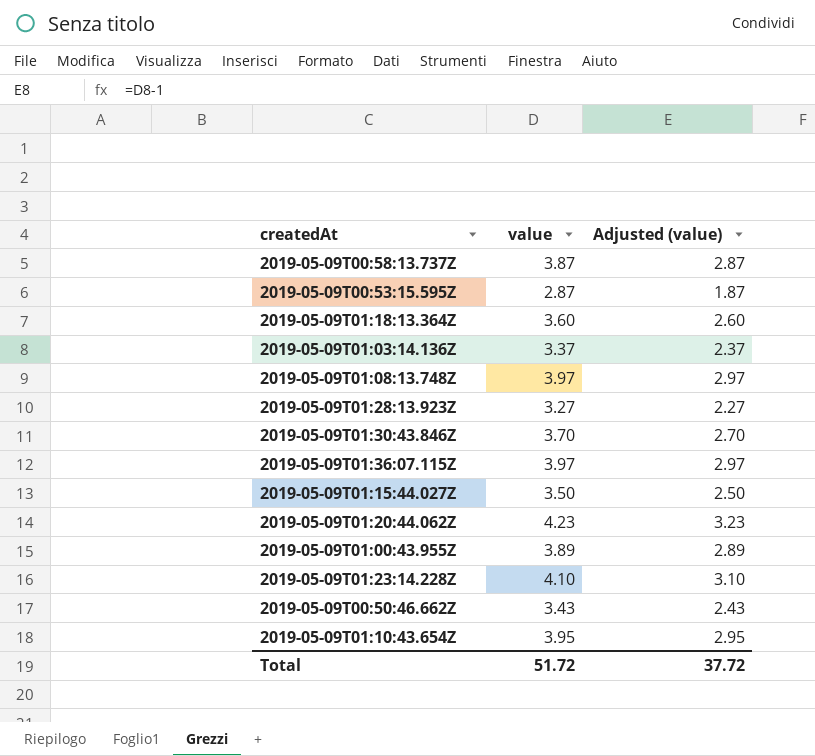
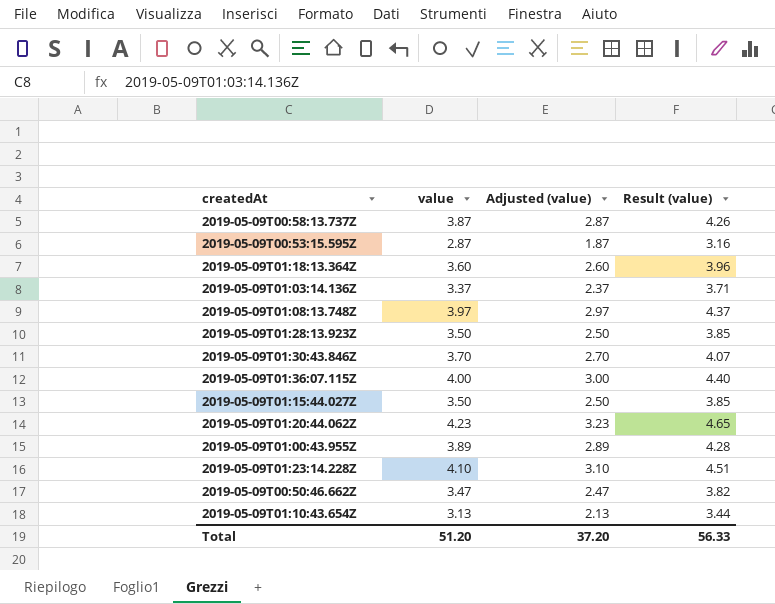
column Result (value) | formula: none -> [value] * 1.1
2019-05-09T01:28:13.923Z | value: 3.27 -> 3.50
2019-05-09T01:28:13.923Z | Adjusted (value): 2.27 -> 2.50
2019-05-09T01:36:07.115Z | value: 3.97 -> 4.00
2019-05-09T01:36:07.115Z | Adjusted (value): 2.97 -> 3.00
2019-05-09T00:50:46.662Z | value: 3.43 -> 3.47
2019-05-09T00:50:46.662Z | Adjusted (value): 2.43 -> 2.47
2019-05-09T01:10:43.654Z | value: 3.95 -> 3.13
2019-05-09T01:10:43.654Z | Adjusted (value): 2.95 -> 2.13
Total | value: 51.72 -> 51.20
Total | Adjusted (value): 37.72 -> 37.20

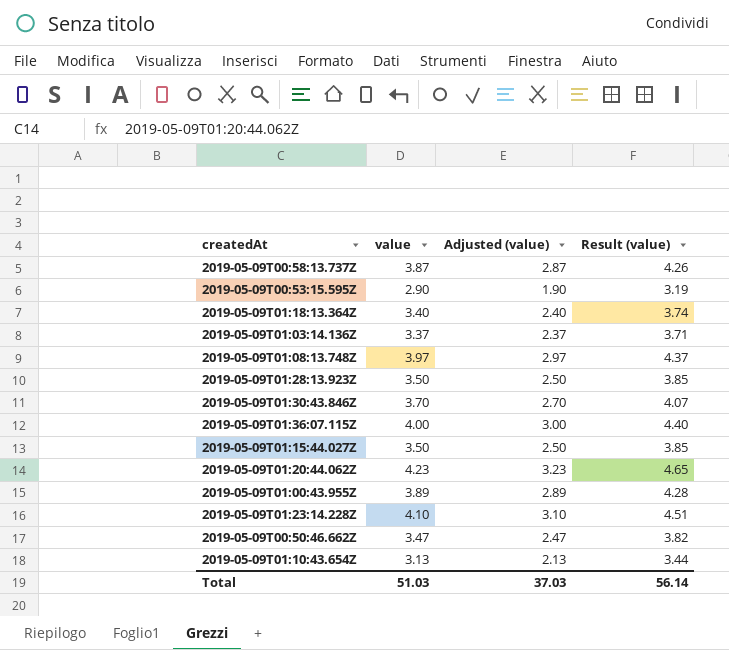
2019-05-09T00:53:15.595Z | value: 2.87 -> 2.90
2019-05-09T00:53:15.595Z | Adjusted (value): 1.87 -> 1.90
2019-05-09T00:53:15.595Z | Result (value): 3.16 -> 3.19
2019-05-09T01:18:13.364Z | value: 3.60 -> 3.40
2019-05-09T01:18:13.364Z | Adjusted (value): 2.60 -> 2.40
2019-05-09T01:18:13.364Z | Result (value): 3.96 -> 3.74
Total | value: 51.20 -> 51.03
Total | Adjusted (value): 37.20 -> 37.03
Total | Result (value): 56.33 -> 56.14

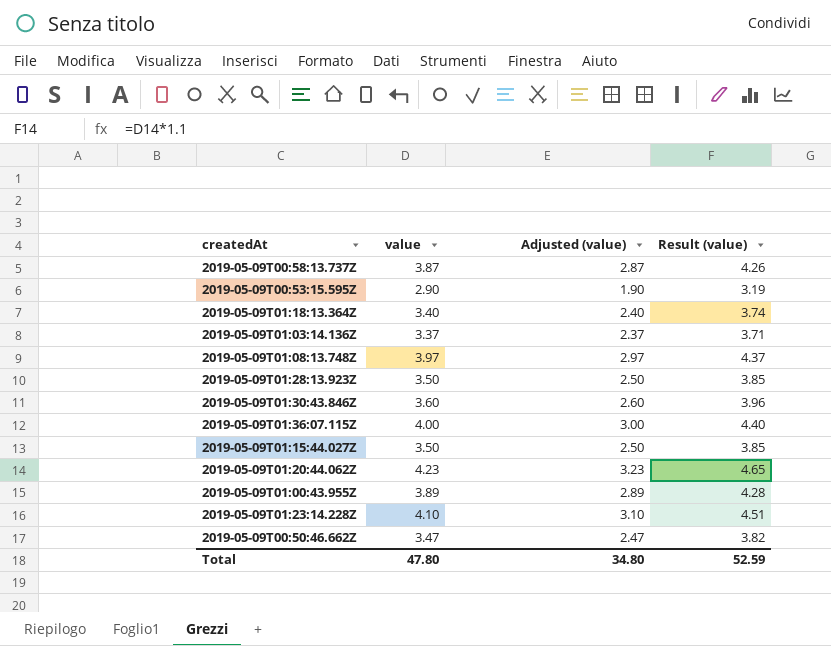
row 2019-05-09T01:10:43.654Z: 3.13 | 2.13 | 3.44 -> none
2019-05-09T01:30:43.846Z | value: 3.70 -> 3.60
2019-05-09T01:30:43.846Z | Adjusted (value): 2.70 -> 2.60
2019-05-09T01:30:43.846Z | Result (value): 4.07 -> 3.96
Total | value: 51.03 -> 47.80
Total | Adjusted (value): 37.03 -> 34.80
Total | Result (value): 56.14 -> 52.59

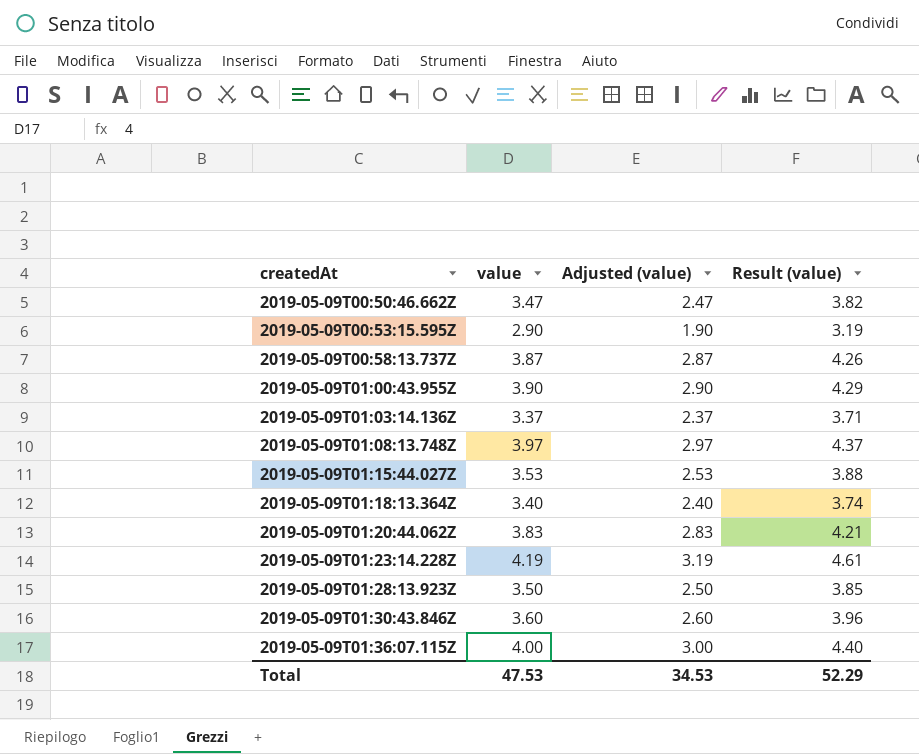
row order: none -> createdAt ascending
2019-05-09T01:00:43.955Z | value: 3.89 -> 3.90
2019-05-09T01:00:43.955Z | Adjusted (value): 2.89 -> 2.90
2019-05-09T01:00:43.955Z | Result (value): 4.28 -> 4.29
2019-05-09T01:15:44.027Z | value: 3.50 -> 3.53
2019-05-09T01:15:44.027Z | Adjusted (value): 2.50 -> 2.53
2019-05-09T01:15:44.027Z | Result (value): 3.85 -> 3.88
2019-05-09T01:20:44.062Z | value: 4.23 -> 3.83
2019-05-09T01:20:44.062Z | Adjusted (value): 3.23 -> 2.83
2019-05-09T01:20:44.062Z | Result (value): 4.65 -> 4.21
2019-05-09T01:23:14.228Z | value: 4.10 -> 4.19
2019-05-09T01:23:14.228Z | Adjusted (value): 3.10 -> 3.19
2019-05-09T01:23:14.228Z | Result (value): 4.51 -> 4.61
Total | value: 47.80 -> 47.53
Total | Adjusted (value): 34.80 -> 34.53
Total | Result (value): 52.59 -> 52.29

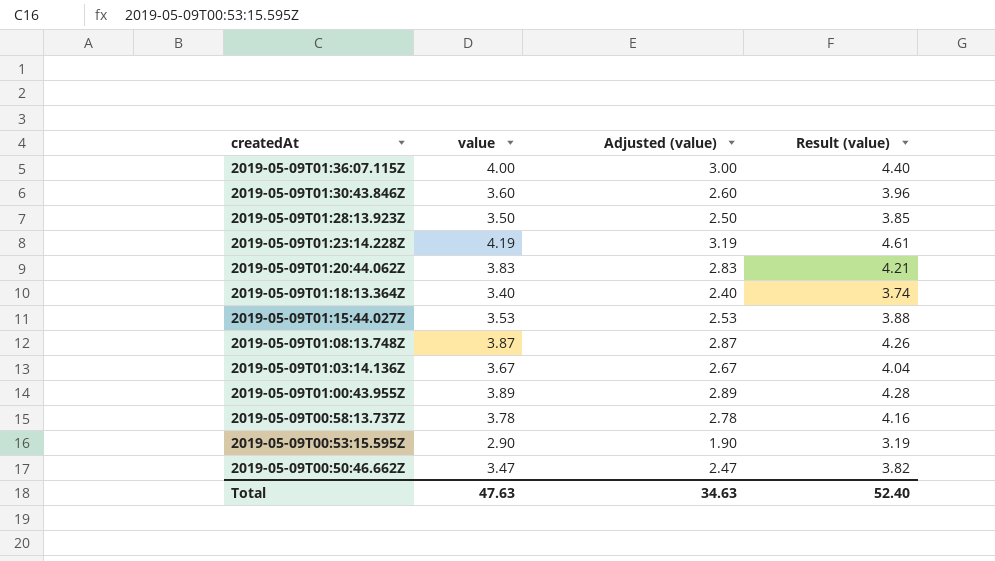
row order: createdAt ascending -> createdAt descending
2019-05-09T01:08:13.748Z | value: 3.97 -> 3.87
2019-05-09T01:08:13.748Z | Adjusted (value): 2.97 -> 2.87
2019-05-09T01:08:13.748Z | Result (value): 4.37 -> 4.26
2019-05-09T01:03:14.136Z | value: 3.37 -> 3.67
2019-05-09T01:03:14.136Z | Adjusted (value): 2.37 -> 2.67
2019-05-09T01:03:14.136Z | Result (value): 3.71 -> 4.04
2019-05-09T01:00:43.955Z | value: 3.90 -> 3.89
2019-05-09T01:00:43.955Z | Adjusted (value): 2.90 -> 2.89
2019-05-09T01:00:43.955Z | Result (value): 4.29 -> 4.28
2019-05-09T00:58:13.737Z | value: 3.87 -> 3.78
2019-05-09T00:58:13.737Z | Adjusted (value): 2.87 -> 2.78
2019-05-09T00:58:13.737Z | Result (value): 4.26 -> 4.16
Total | value: 47.53 -> 47.63
Total | Adjusted (value): 34.53 -> 34.63
Total | Result (value): 52.29 -> 52.40

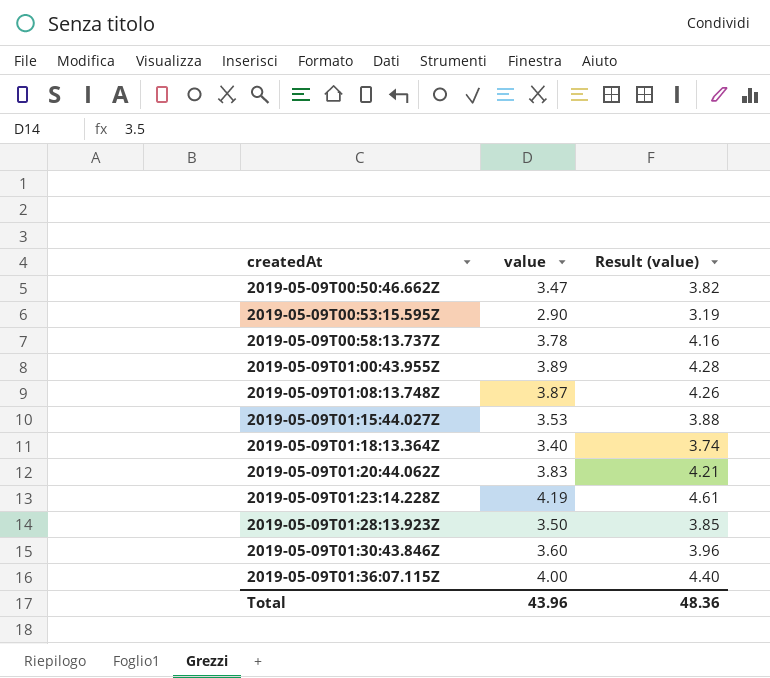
row order: createdAt descending -> createdAt ascending
column Adjusted (value) | formula: [value] - 1 -> none
row 2019-05-09T01:03:14.136Z: 3.67 | 2.67 | 4.04 -> none
Total | value: 47.63 -> 43.96
Total | Result (value): 52.40 -> 48.36

